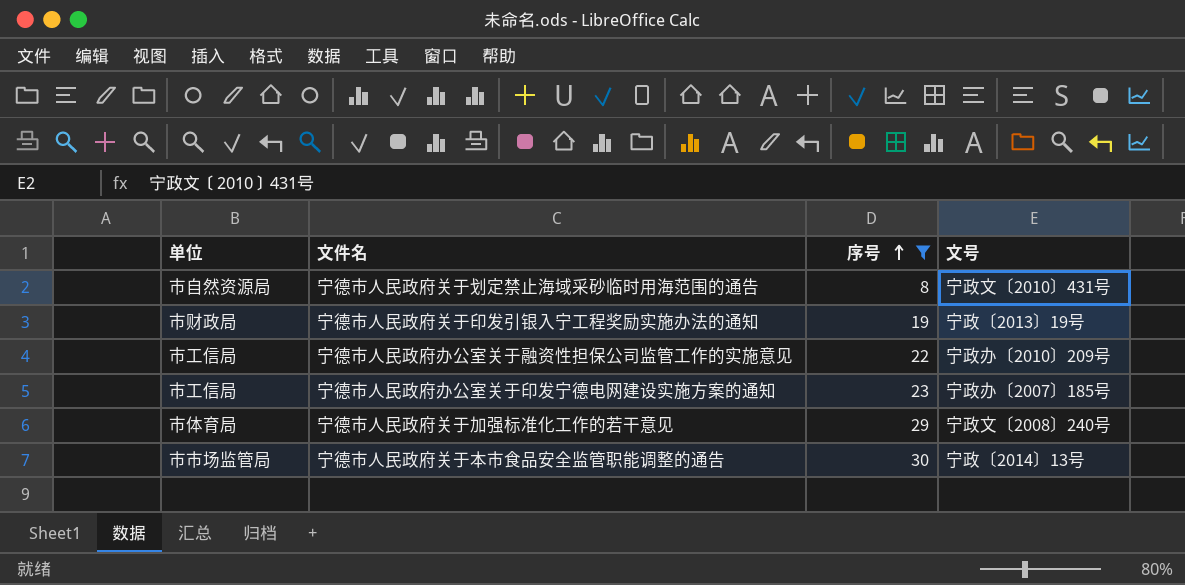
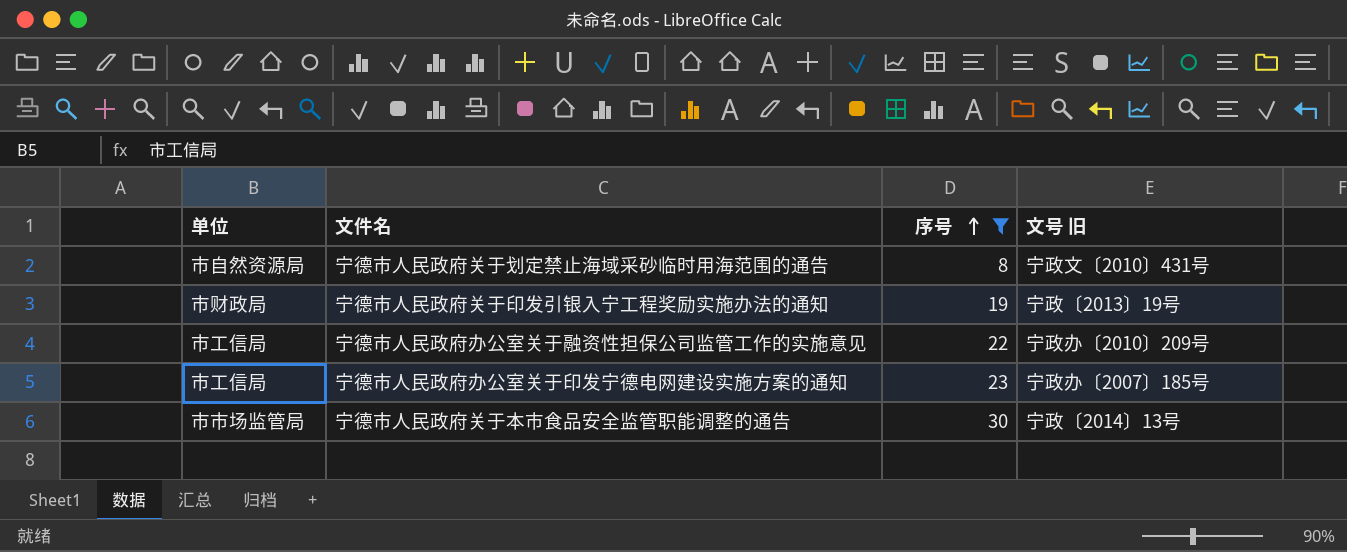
column name: 文号 -> 文号 旧
row 宁德市人民政府关于加强标准化工作的若干意见: 市体育局 | 29 | 宁政文〔2008〕240号 -> none

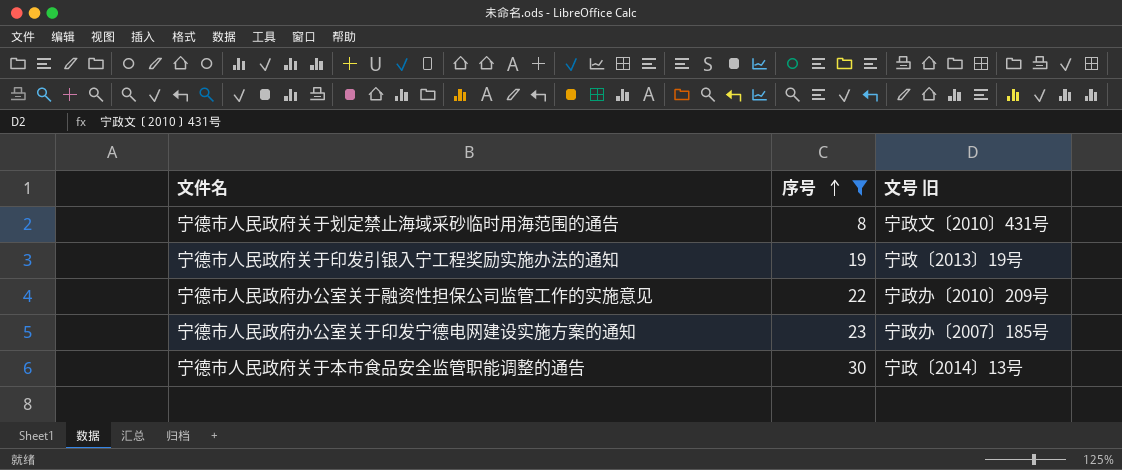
column 单位 | position: 1 -> none

